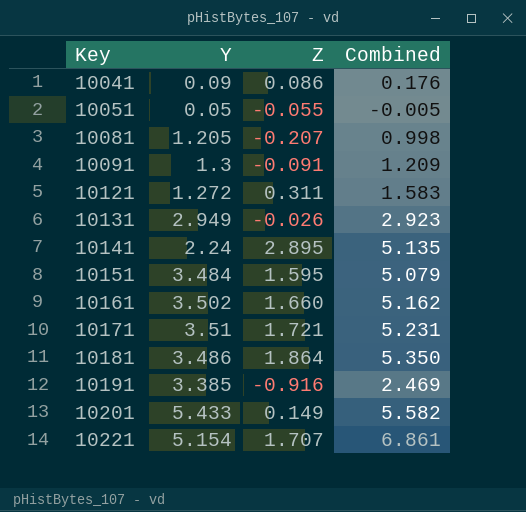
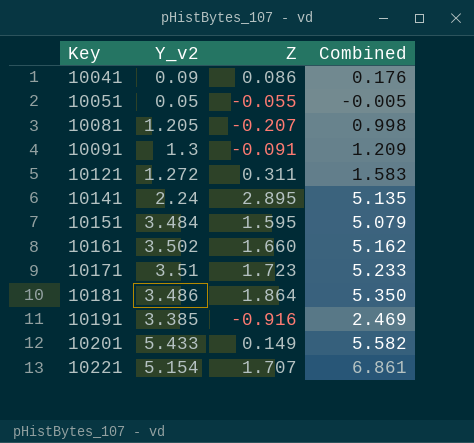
column name: Y -> Y_v2
row 10131: 2.949 | -0.026 | 2.923 -> none
10171 | Z: 1.721 -> 1.723
10171 | Combined: 5.231 -> 5.233

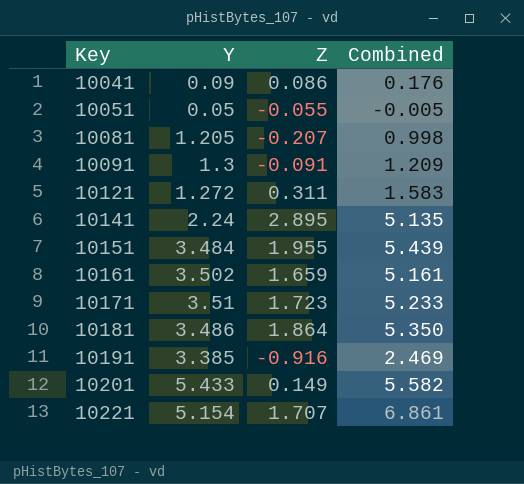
column name: Y_v2 -> Y
10151 | Z: 1.595 -> 1.955
10151 | Combined: 5.079 -> 5.439
10161 | Z: 1.660 -> 1.659
10161 | Combined: 5.162 -> 5.161

